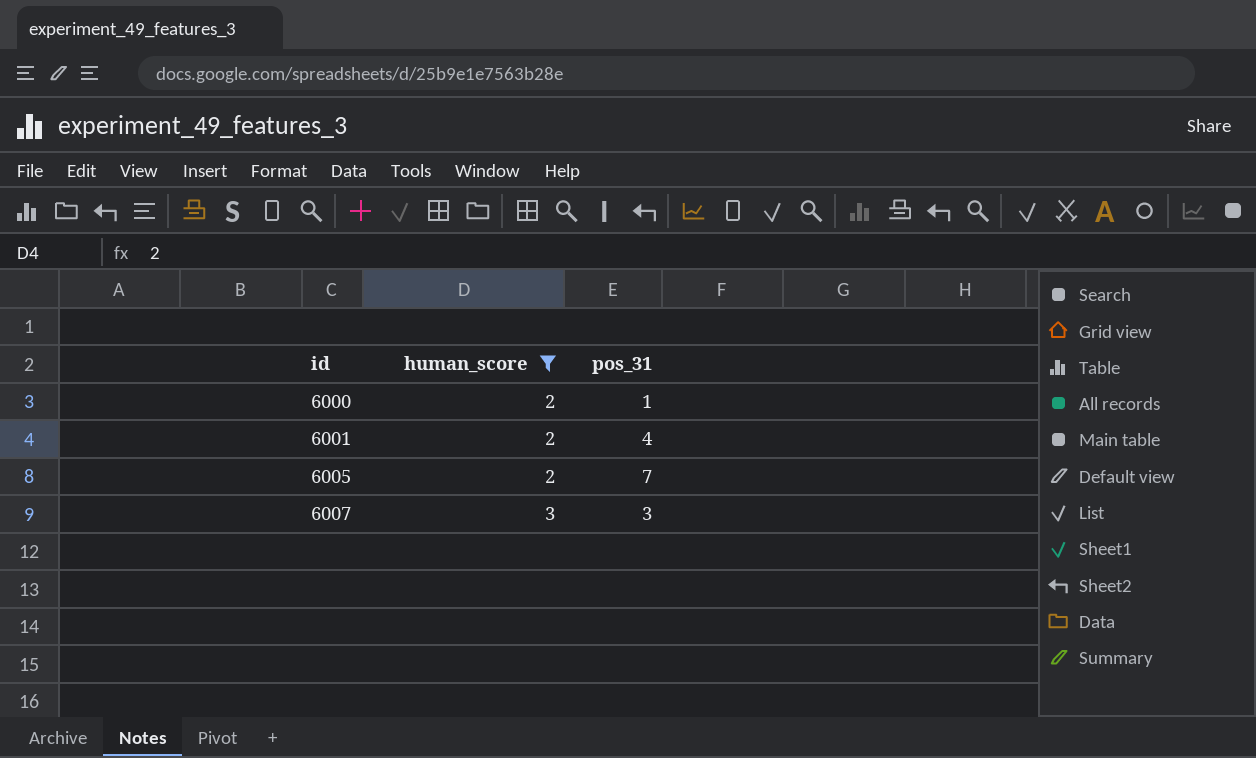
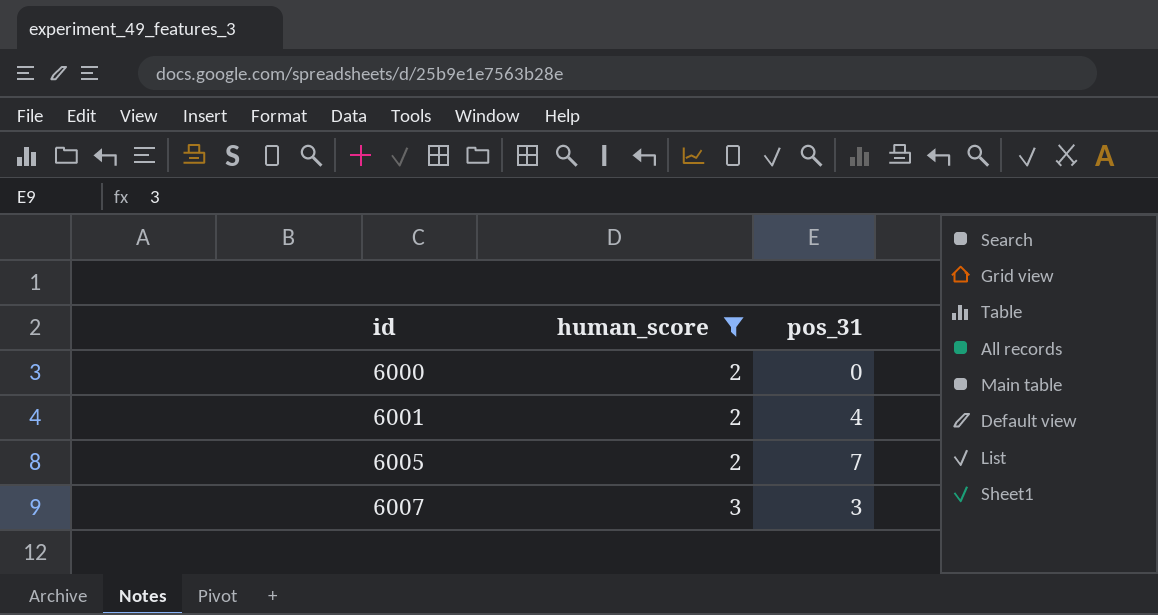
6000 | pos_31: 1 -> 0

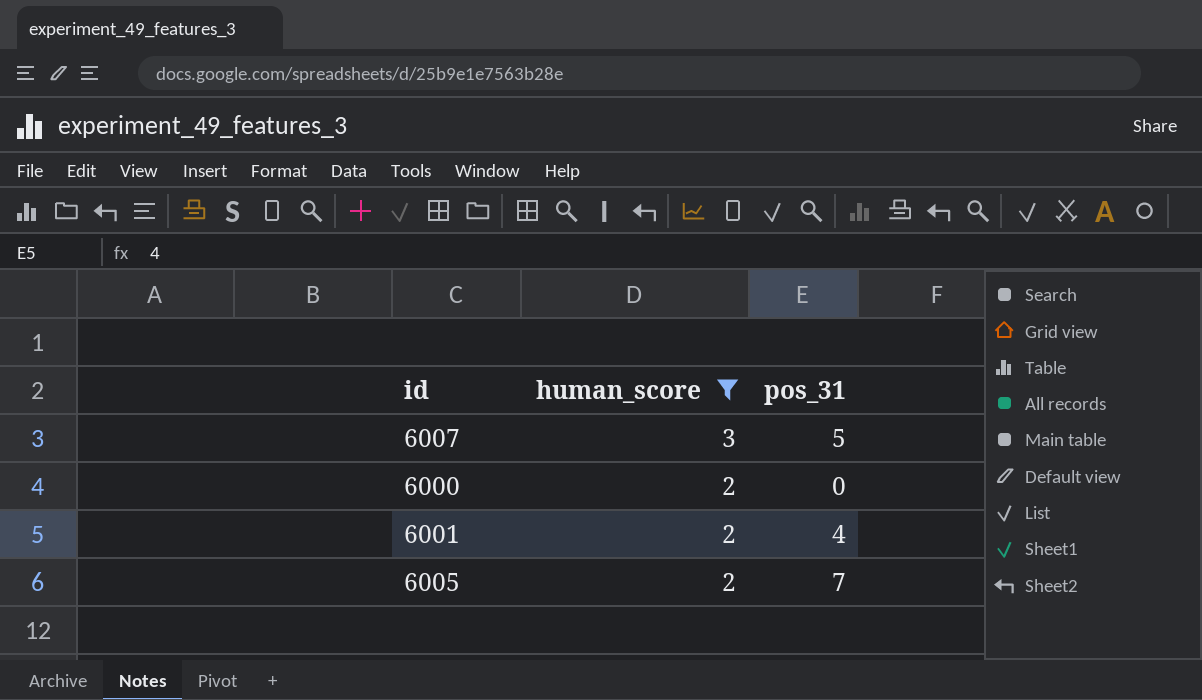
row order: id ascending -> human_score descending
6007 | pos_31: 3 -> 5

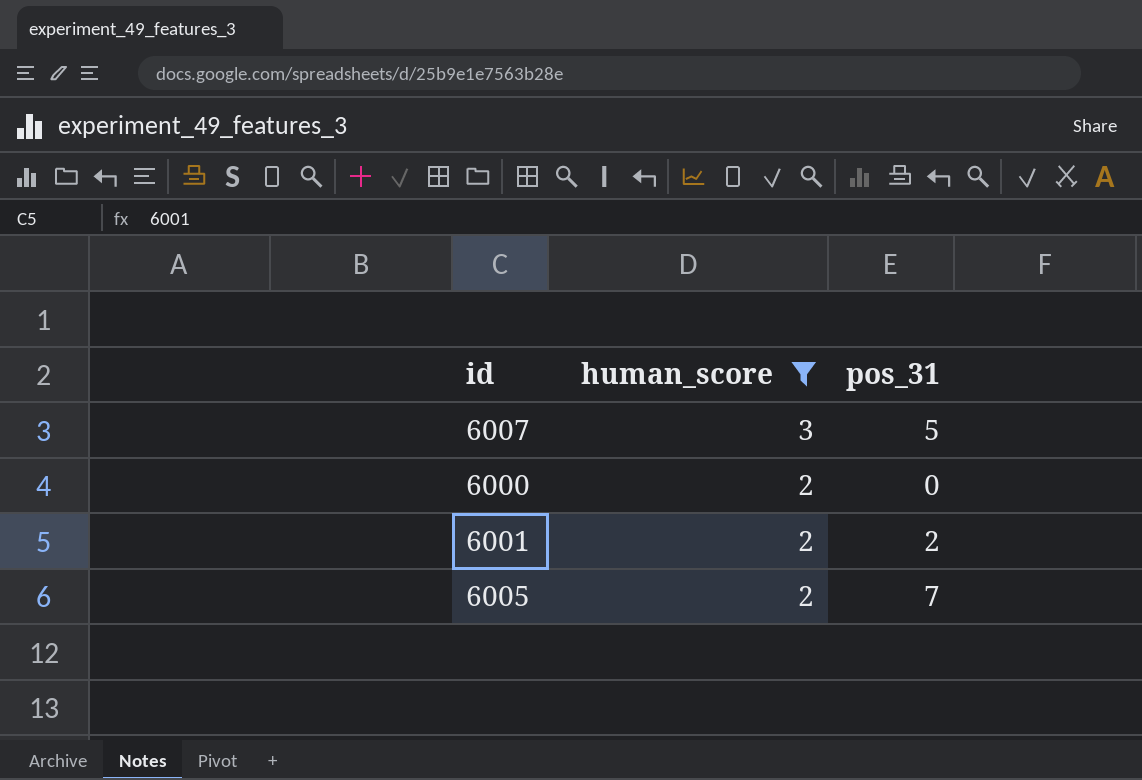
6001 | pos_31: 4 -> 2

